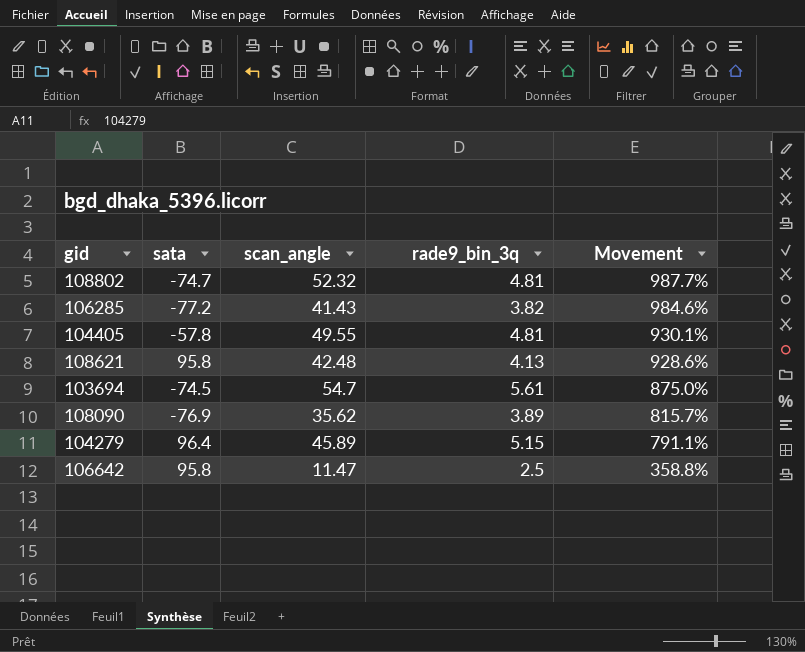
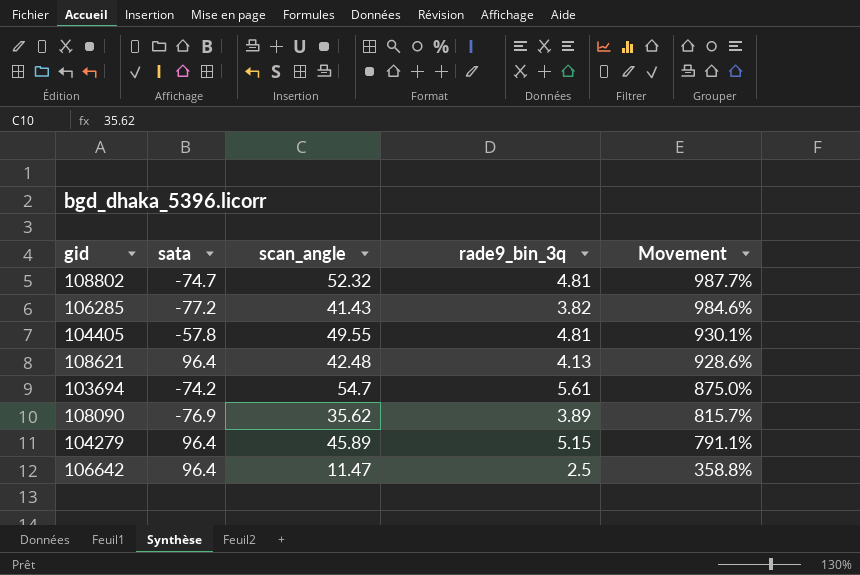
108621 | sata: 95.8 -> 96.4
103694 | sata: -74.5 -> -74.2
106642 | sata: 95.8 -> 96.4

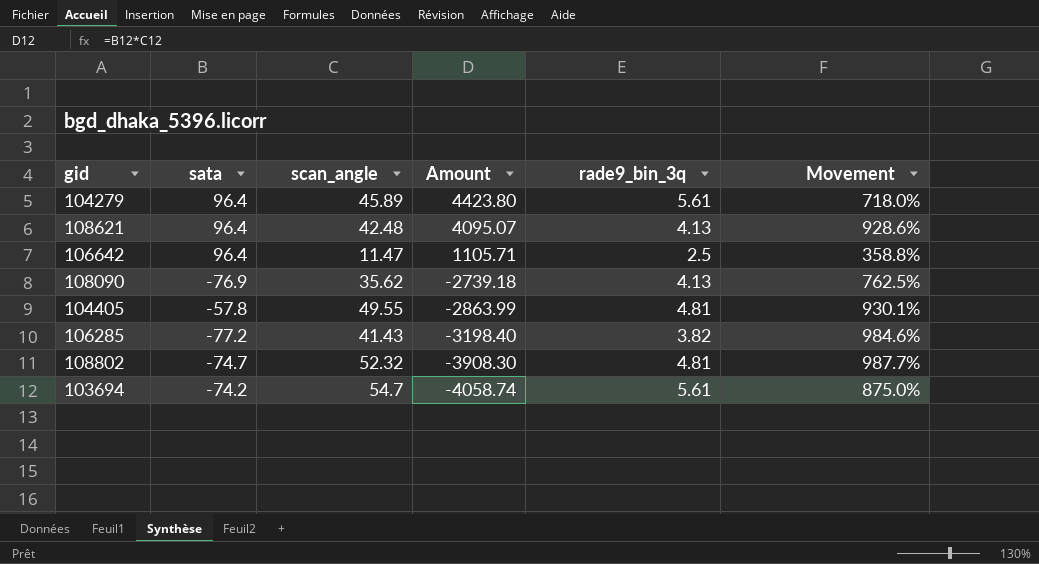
row order: Movement descending -> Amount descending
column Amount | formula: none -> [sata] * [scan_angle]
104279 | rade9_bin_3q: 5.15 -> 5.61
104279 | Movement: 791.1% -> 718.0%
108090 | rade9_bin_3q: 3.89 -> 4.13
108090 | Movement: 815.7% -> 762.5%

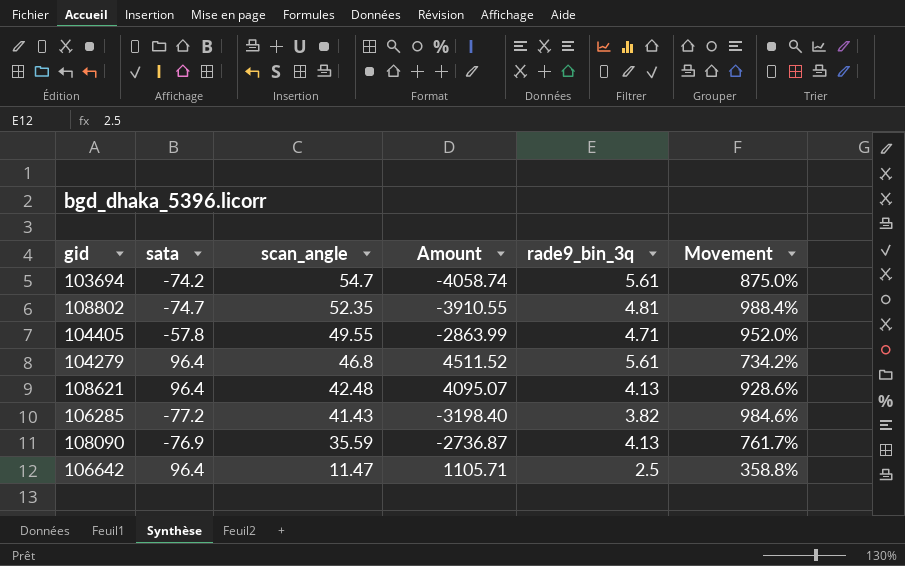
row order: Amount descending -> scan_angle descending
108802 | scan_angle: 52.32 -> 52.35
108802 | Amount: -3908.30 -> -3910.55
108802 | Movement: 987.7% -> 988.4%
104405 | rade9_bin_3q: 4.81 -> 4.71
104405 | Movement: 930.1% -> 952.0%
104279 | scan_angle: 45.89 -> 46.8
104279 | Amount: 4423.80 -> 4511.52
104279 | Movement: 718.0% -> 734.2%
108090 | scan_angle: 35.62 -> 35.59
108090 | Amount: -2739.18 -> -2736.87
108090 | Movement: 762.5% -> 761.7%

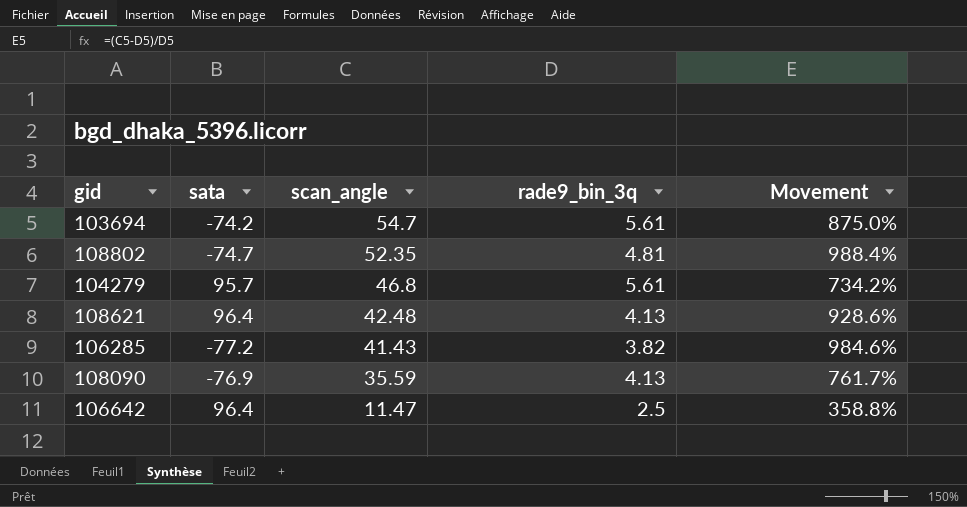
column Amount | formula: [sata] * [scan_angle] -> none
row 104405: -57.8 | 49.55 | -2863.99 | 4.71 | 952.0% -> none
104279 | sata: 96.4 -> 95.7

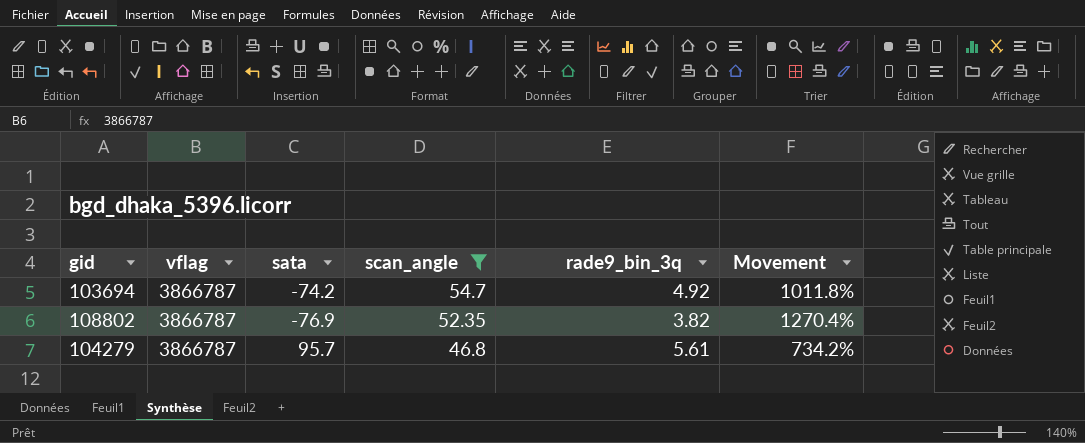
filter: none -> scan_angle >= 46.8
column vflag | position: none -> 2
103694 | rade9_bin_3q: 5.61 -> 4.92
103694 | Movement: 875.0% -> 1011.8%
108802 | sata: -74.7 -> -76.9
108802 | rade9_bin_3q: 4.81 -> 3.82
108802 | Movement: 988.4% -> 1270.4%

